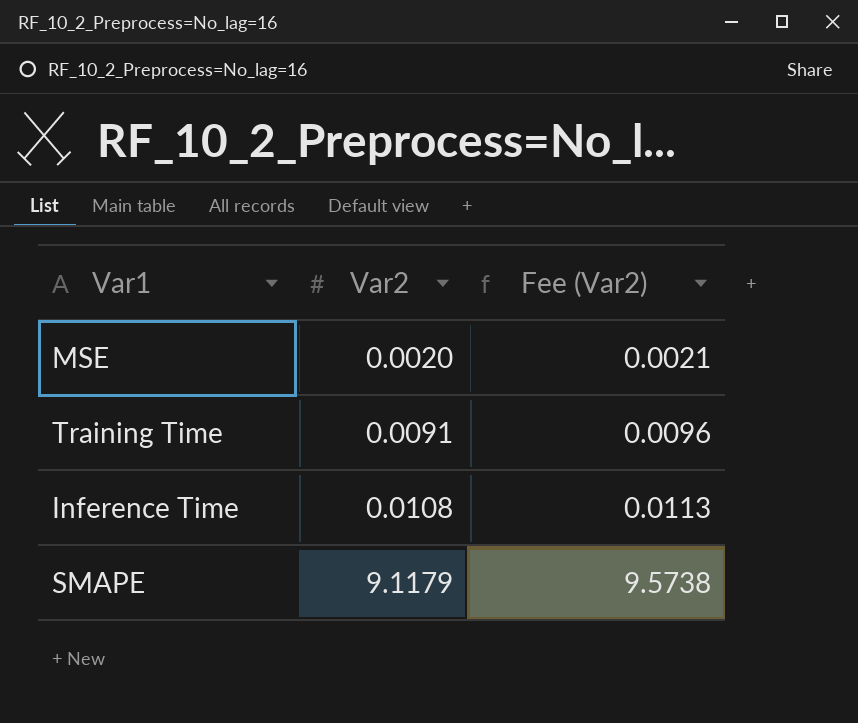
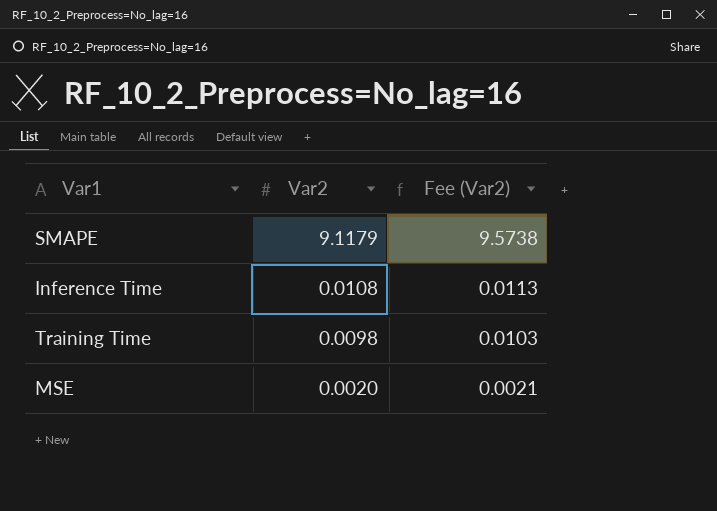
row order: Var2 ascending -> Var2 descending
Training Time | Var2: 0.0091 -> 0.0098
Training Time | Fee (Var2): 0.0096 -> 0.0103

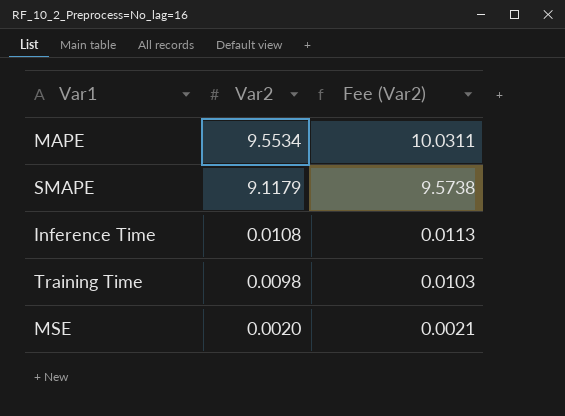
row MAPE: none -> 9.5534 | 10.0311

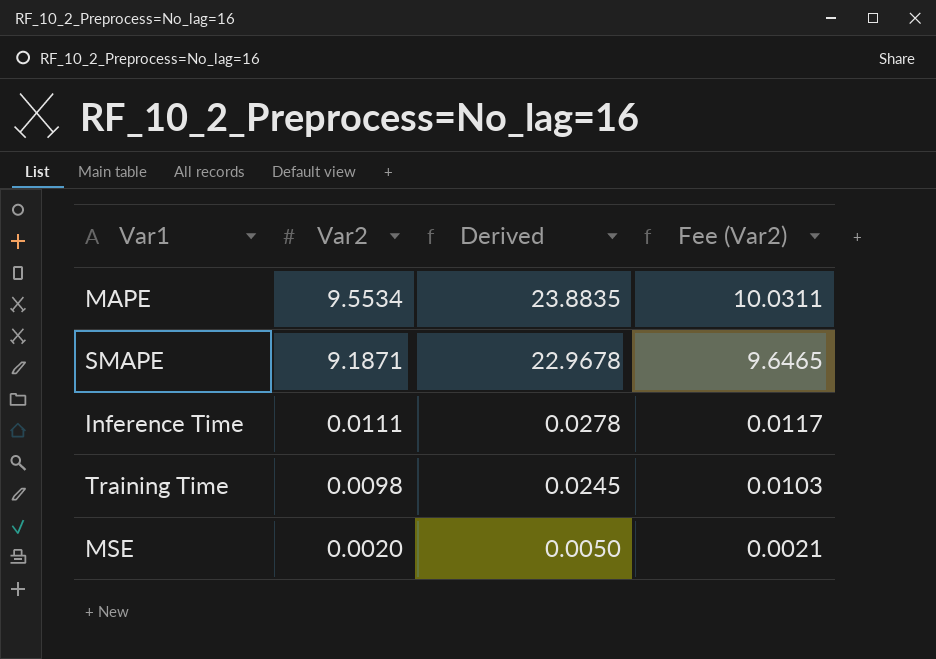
column Derived | formula: none -> [Var2] * 2.5
SMAPE | Var2: 9.1179 -> 9.1871
SMAPE | Fee (Var2): 9.5738 -> 9.6465
Inference Time | Var2: 0.0108 -> 0.0111
Inference Time | Fee (Var2): 0.0113 -> 0.0117

